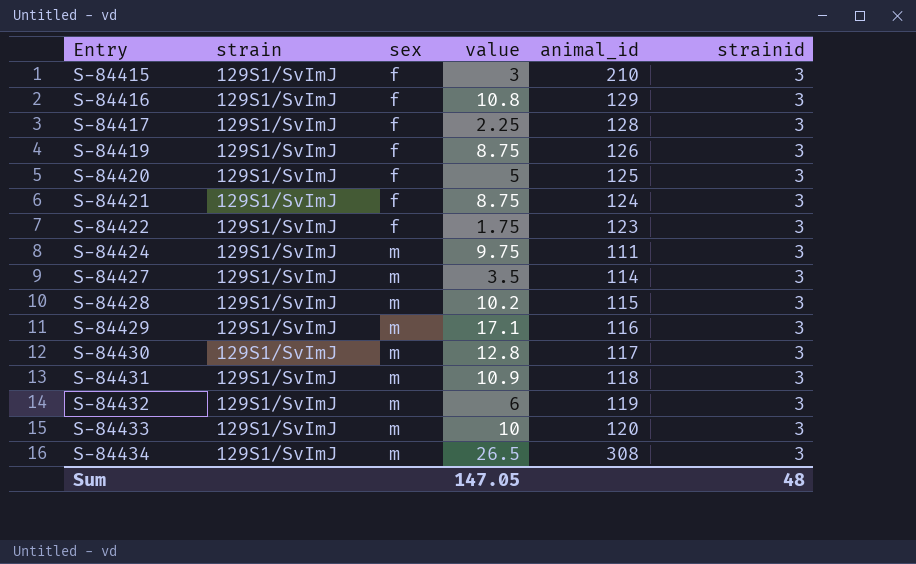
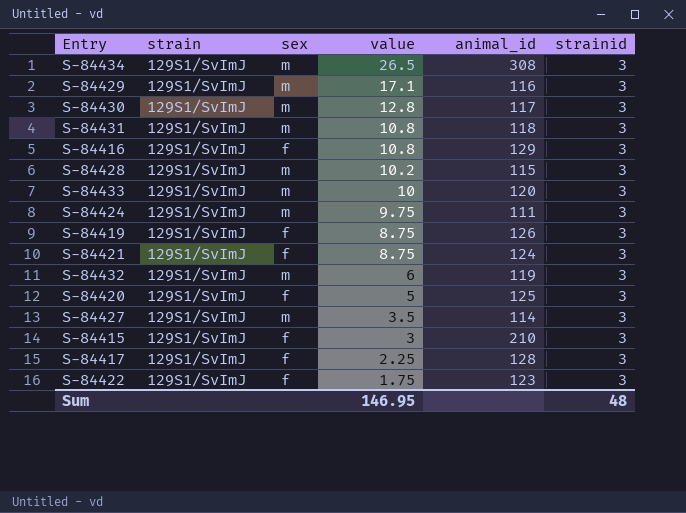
row order: Entry ascending -> value descending
S-84431 | value: 10.9 -> 10.8
Sum | value: 147.05 -> 146.95

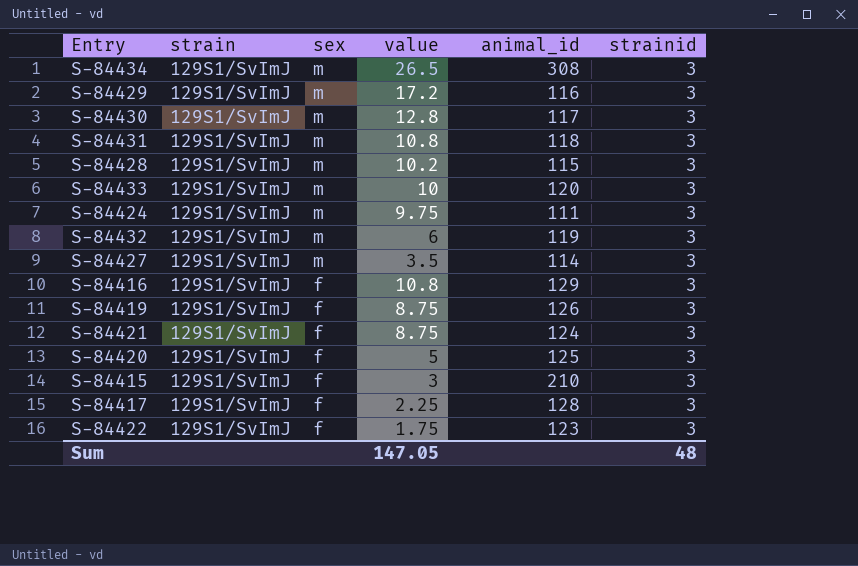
row order: value descending -> sex descending
S-84429 | value: 17.1 -> 17.2
Sum | value: 146.95 -> 147.05

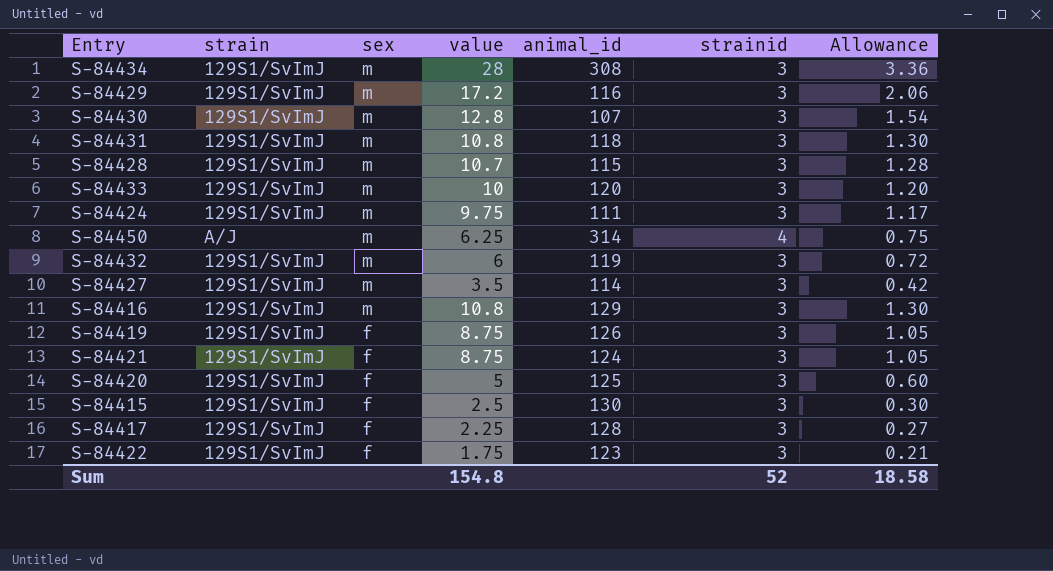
column Allowance | formula: none -> [value] * 0.12
S-84434 | value: 26.5 -> 28
S-84430 | animal_id: 117 -> 107
S-84428 | value: 10.2 -> 10.7
row S-84450: none -> A/J | m | 6.25 | 314 | 4 | 0.75
S-84416 | sex: f -> m
S-84415 | value: 3 -> 2.5
S-84415 | animal_id: 210 -> 130
Sum | value: 147.05 -> 154.8
Sum | strainid: 48 -> 52

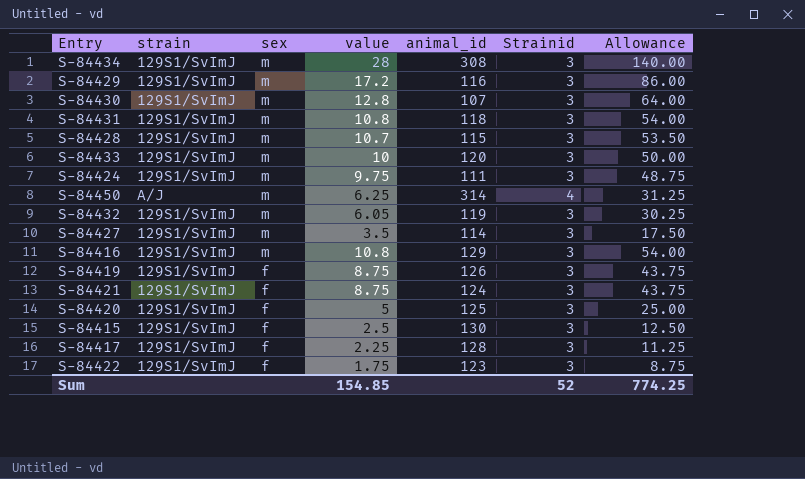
column name: strainid -> Strainid
column Allowance | formula: [value] * 0.12 -> [value] * 5
S-84432 | value: 6 -> 6.05
Sum | value: 154.8 -> 154.85
Sum | Allowance: 18.58 -> 774.25

